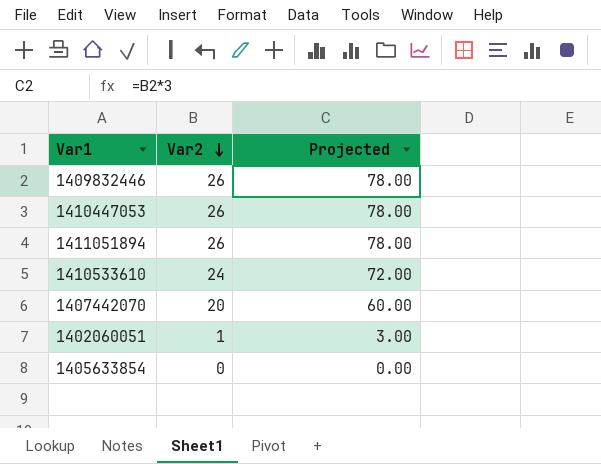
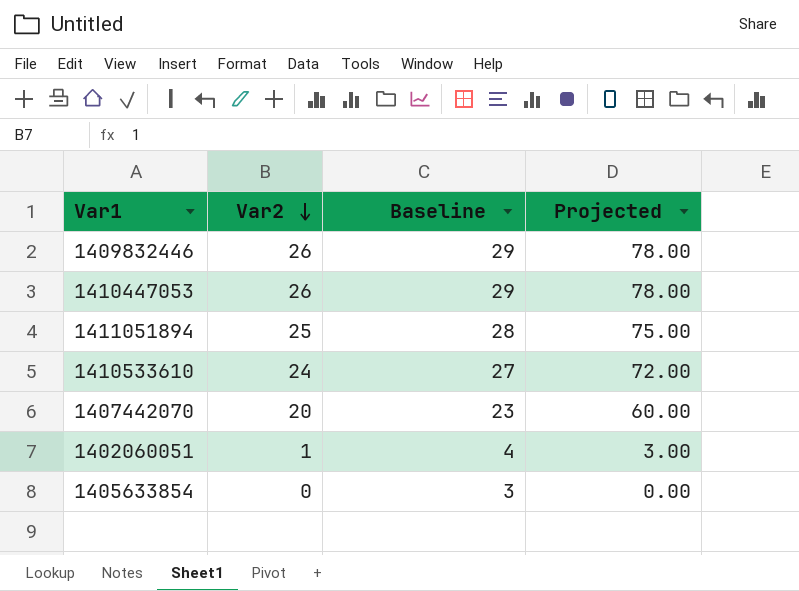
column Baseline | formula: none -> [Var2] + 3
1411051894 | Var2: 26 -> 25
1411051894 | Projected: 78.00 -> 75.00

